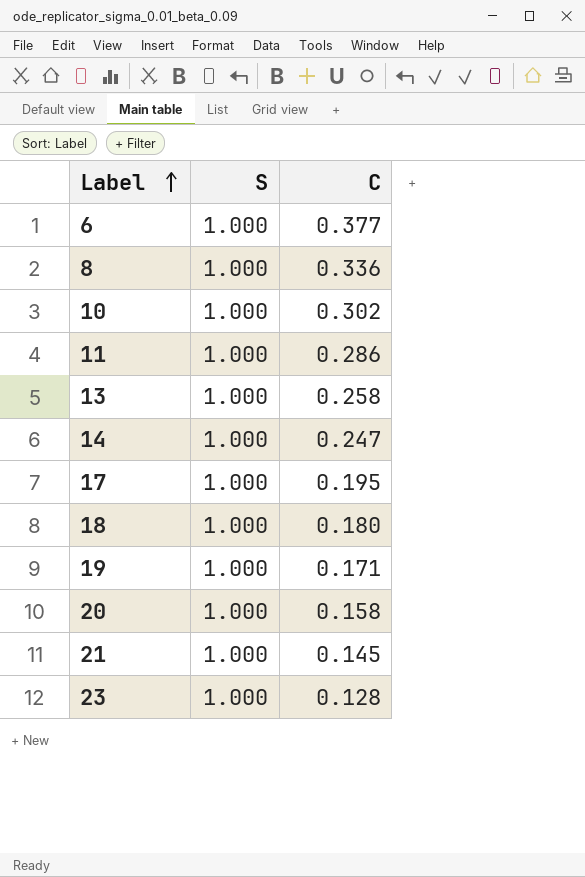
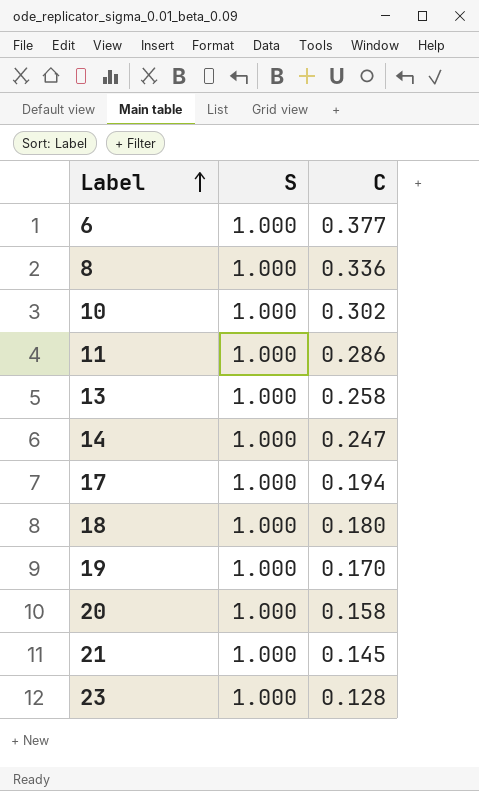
17 | C: 0.195 -> 0.194
19 | C: 0.171 -> 0.170

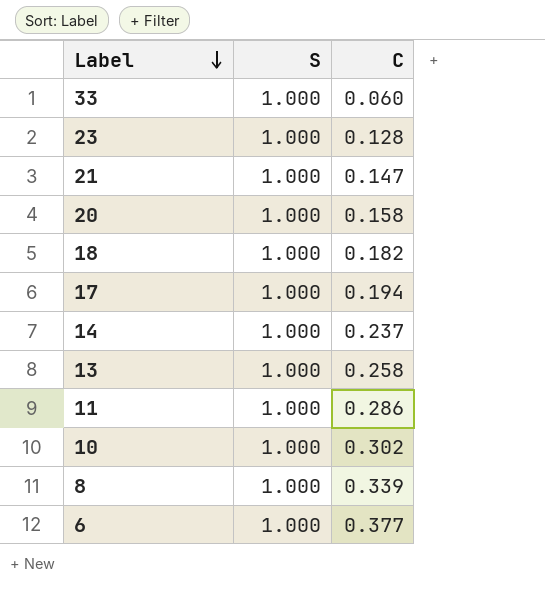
row order: Label ascending -> Label descending
row 19: 1.000 | 0.170 -> none
row 33: none -> 1.000 | 0.060
21 | C: 0.145 -> 0.147
18 | C: 0.180 -> 0.182
14 | C: 0.247 -> 0.237
8 | C: 0.336 -> 0.339

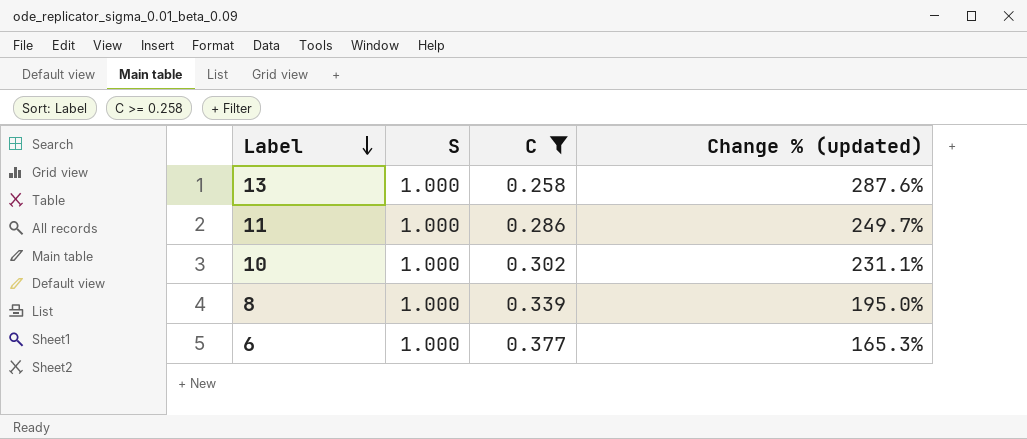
filter: none -> C >= 0.258
column Change % (updated) | formula: none -> ([S] - [C]) / [C]

